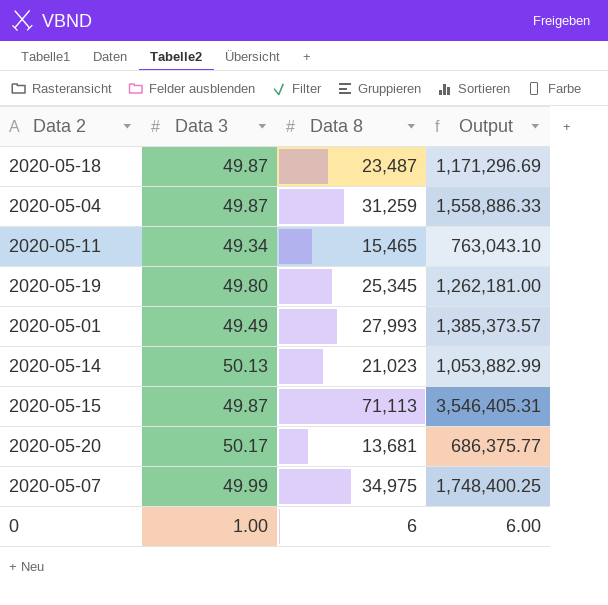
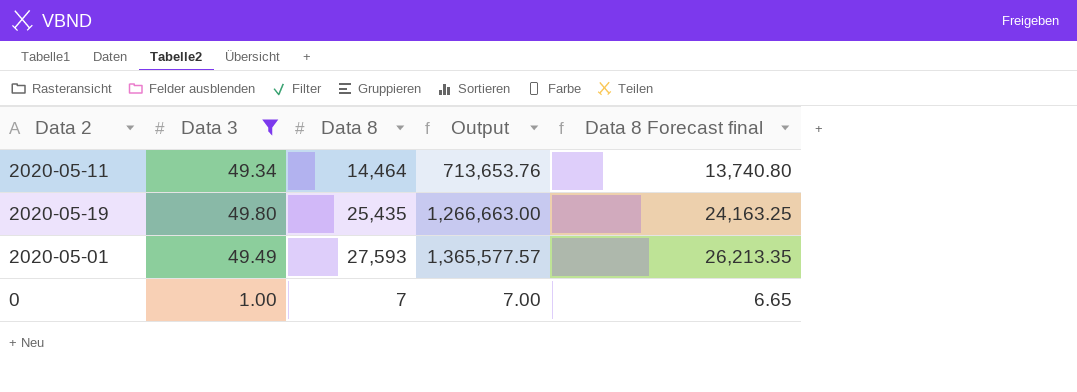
filter: none -> Data 3 <= 49.80
column Data 8 Forecast final | formula: none -> [Data 8] * 0.95
2020-05-11 | Data 8: 15,465 -> 14,464
2020-05-11 | Output: 763,043.10 -> 713,653.76
2020-05-19 | Data 8: 25,345 -> 25,435
2020-05-19 | Output: 1,262,181.00 -> 1,266,663.00
2020-05-01 | Data 8: 27,993 -> 27,593
2020-05-01 | Output: 1,385,373.57 -> 1,365,577.57
0 | Data 8: 6 -> 7
0 | Output: 6.00 -> 7.00

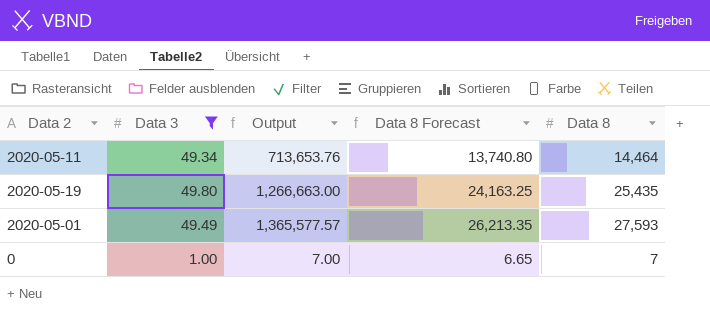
column name: Data 8 Forecast final -> Data 8 Forecast
column Data 8 | position: 3 -> 5

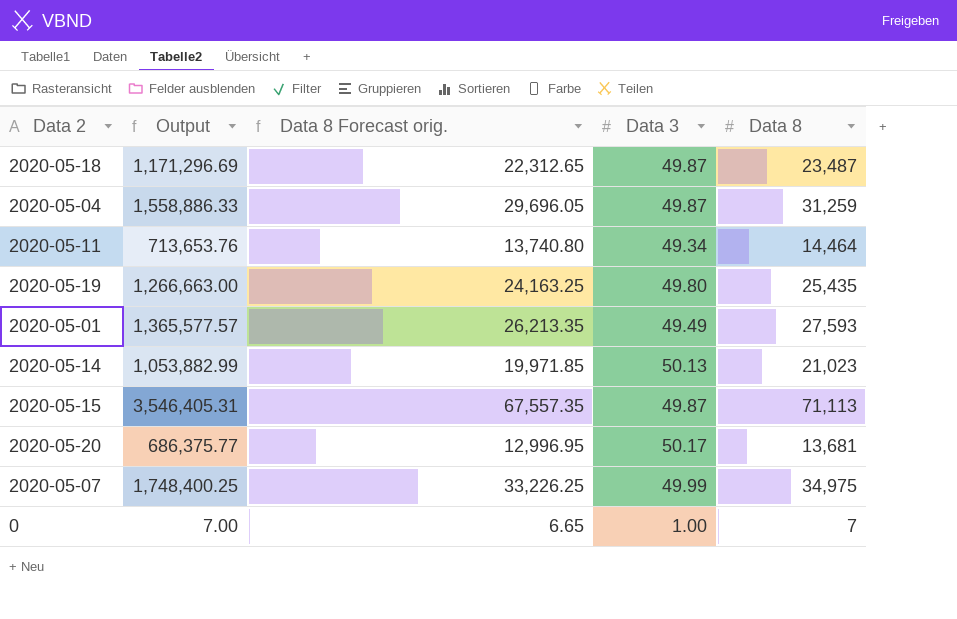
filter: Data 3 <= 49.80 -> none
column name: Data 8 Forecast -> Data 8 Forecast orig.
column Data 3 | position: 2 -> 4

